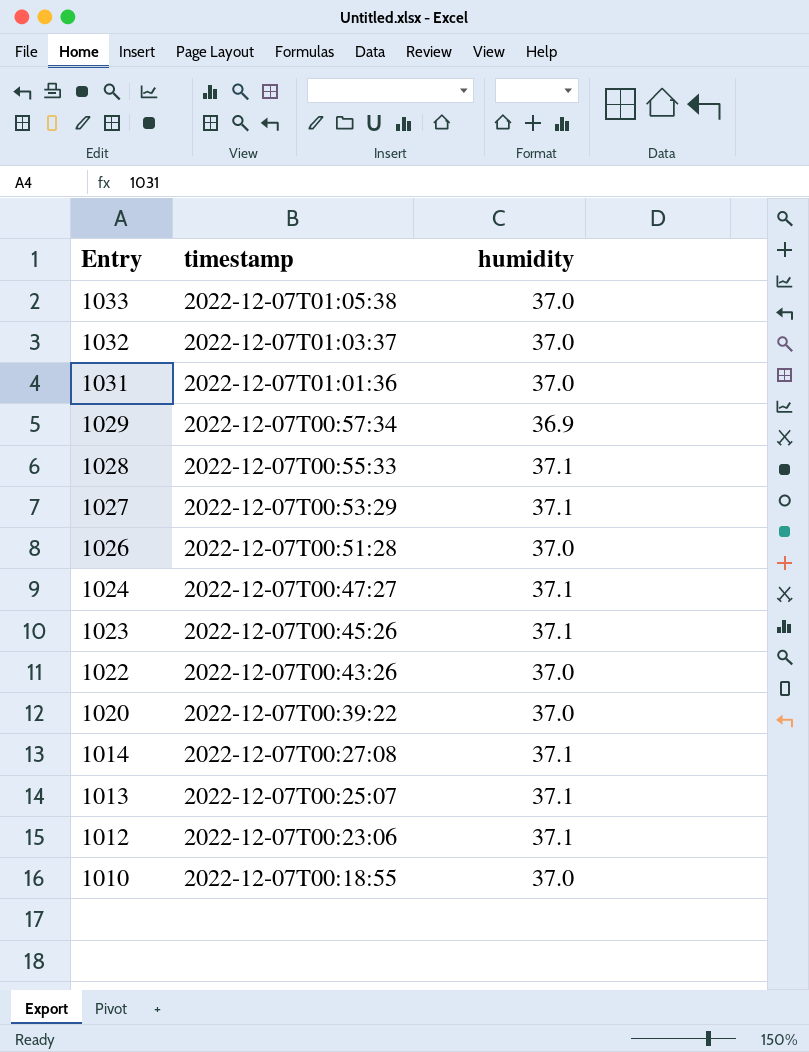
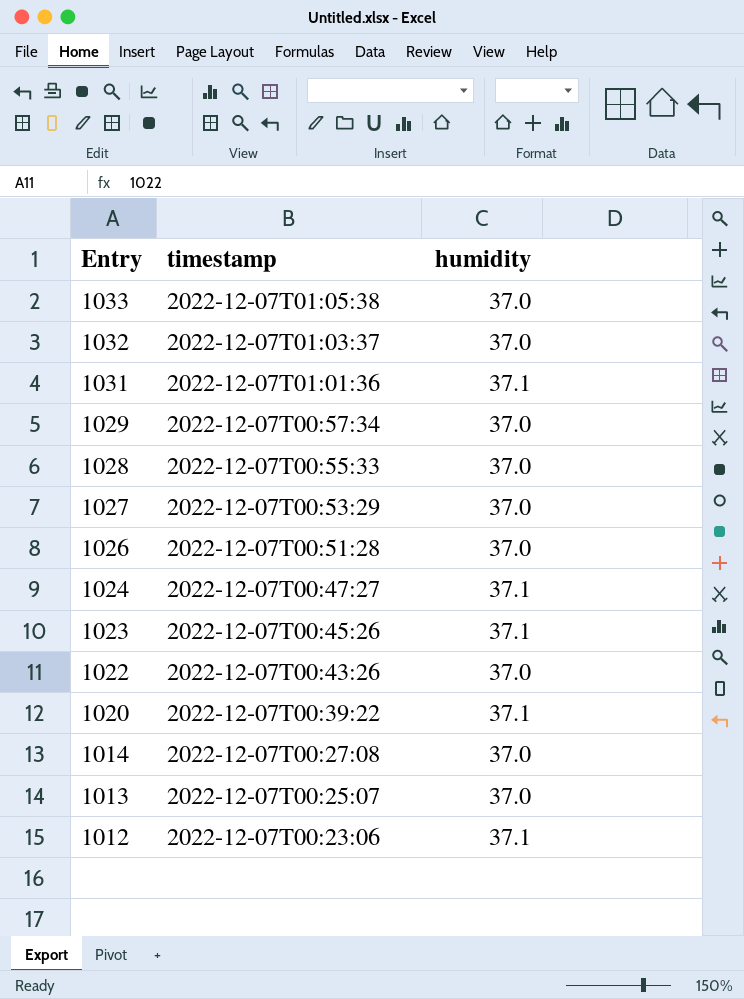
row 1010: 2022-12-07T00:18:55 | 37.0 -> none
1031 | humidity: 37.0 -> 37.1
1029 | humidity: 36.9 -> 37.0
1028 | humidity: 37.1 -> 37.0
1027 | humidity: 37.1 -> 37.0
1020 | humidity: 37.0 -> 37.1
1014 | humidity: 37.1 -> 37.0
1013 | humidity: 37.1 -> 37.0

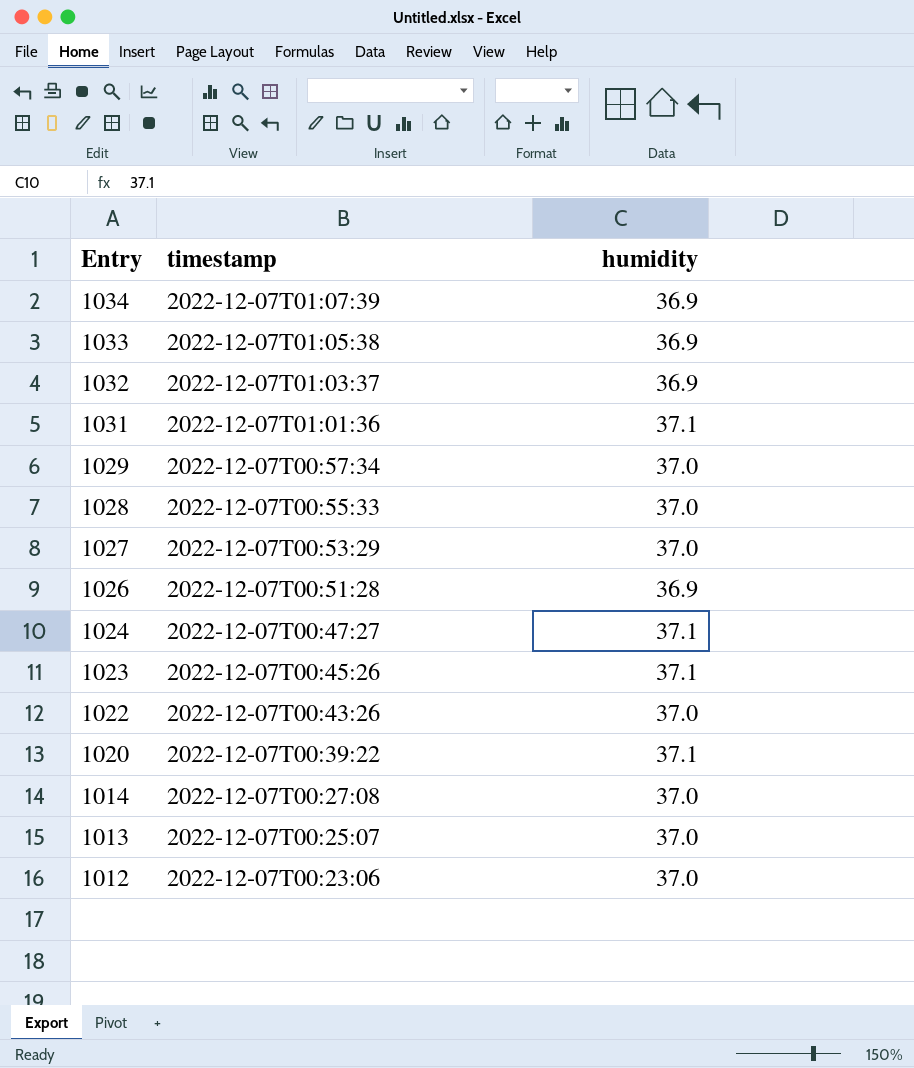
row 1034: none -> 2022-12-07T01:07:39 | 36.9
1033 | humidity: 37.0 -> 36.9
1032 | humidity: 37.0 -> 36.9
1026 | humidity: 37.0 -> 36.9
1012 | humidity: 37.1 -> 37.0

